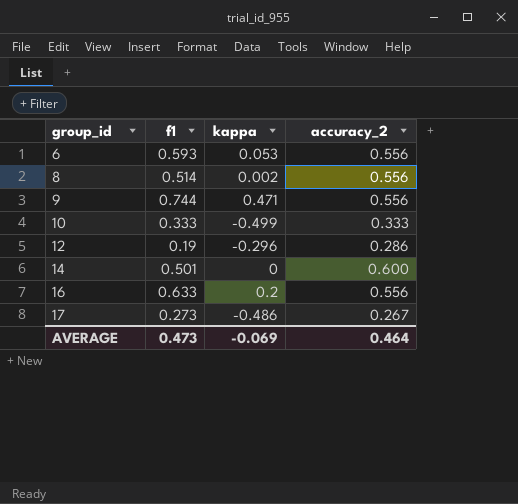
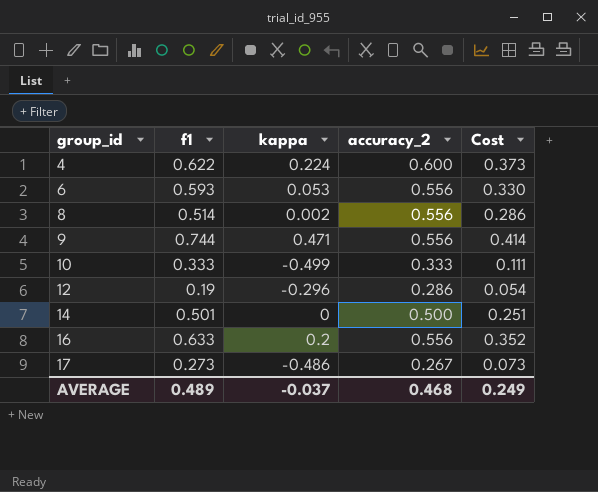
column Cost | formula: none -> [f1] * [accuracy_2]
row 4: none -> 0.622 | 0.224 | 0.600 | 0.373
14 | accuracy_2: 0.600 -> 0.500
AVERAGE | f1: 0.473 -> 0.489
AVERAGE | kappa: -0.069 -> -0.037
AVERAGE | accuracy_2: 0.464 -> 0.468

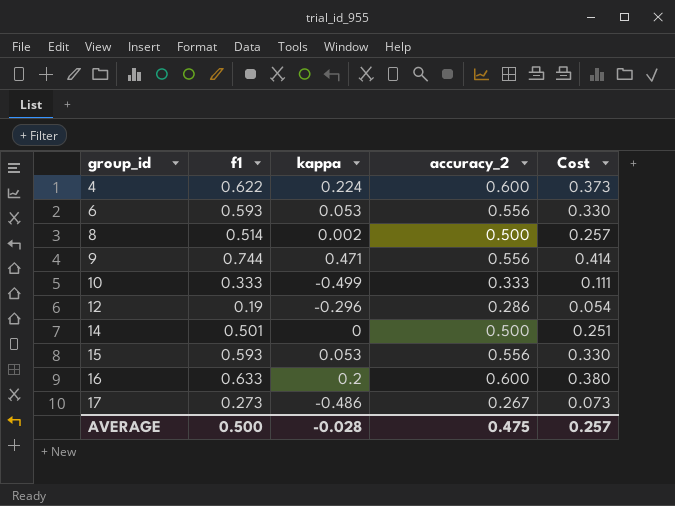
8 | accuracy_2: 0.556 -> 0.500
8 | Cost: 0.286 -> 0.257
row 15: none -> 0.593 | 0.053 | 0.556 | 0.330
16 | accuracy_2: 0.556 -> 0.600
16 | Cost: 0.352 -> 0.380
AVERAGE | f1: 0.489 -> 0.500
AVERAGE | kappa: -0.037 -> -0.028
AVERAGE | accuracy_2: 0.468 -> 0.475
AVERAGE | Cost: 0.249 -> 0.257

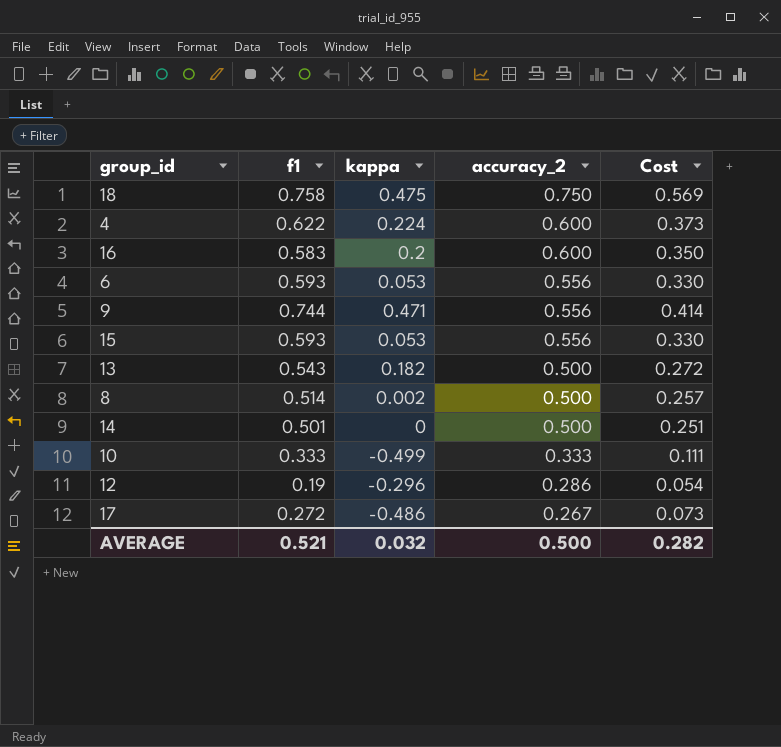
row order: group_id ascending -> accuracy_2 descending
row 18: none -> 0.758 | 0.475 | 0.750 | 0.569
16 | f1: 0.633 -> 0.583
16 | Cost: 0.380 -> 0.350
row 13: none -> 0.543 | 0.182 | 0.500 | 0.272
17 | f1: 0.273 -> 0.272
AVERAGE | f1: 0.500 -> 0.521
AVERAGE | kappa: -0.028 -> 0.032
AVERAGE | accuracy_2: 0.475 -> 0.500
AVERAGE | Cost: 0.257 -> 0.282

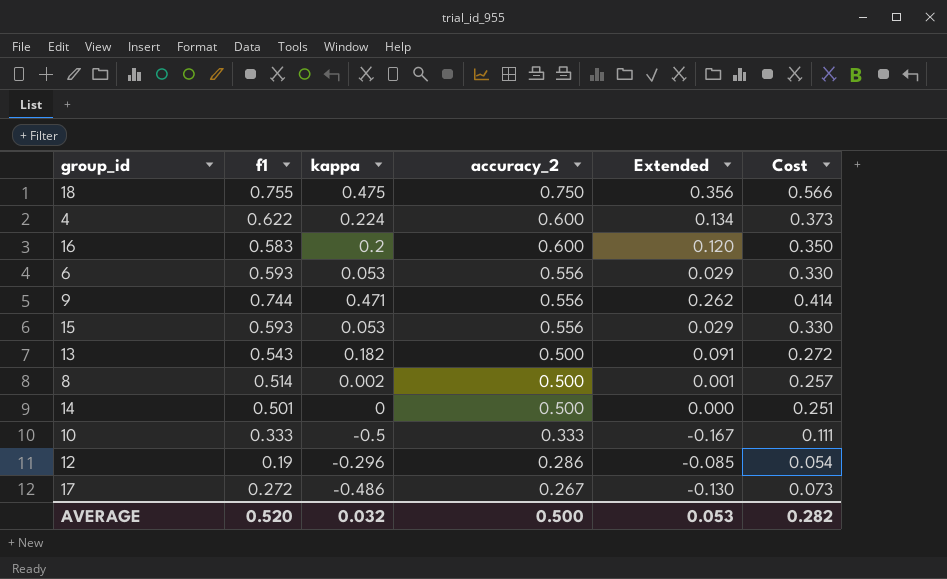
column Extended | formula: none -> [kappa] * [accuracy_2]
18 | f1: 0.758 -> 0.755
18 | Cost: 0.569 -> 0.566
10 | kappa: -0.499 -> -0.5
AVERAGE | f1: 0.521 -> 0.520

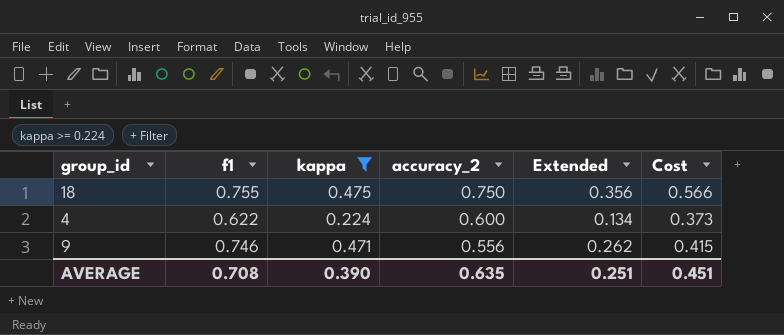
filter: none -> kappa >= 0.224
9 | f1: 0.744 -> 0.746
9 | Cost: 0.414 -> 0.415
AVERAGE | f1: 0.520 -> 0.708
AVERAGE | kappa: 0.032 -> 0.390
AVERAGE | accuracy_2: 0.500 -> 0.635
AVERAGE | Extended: 0.053 -> 0.251
AVERAGE | Cost: 0.282 -> 0.451

